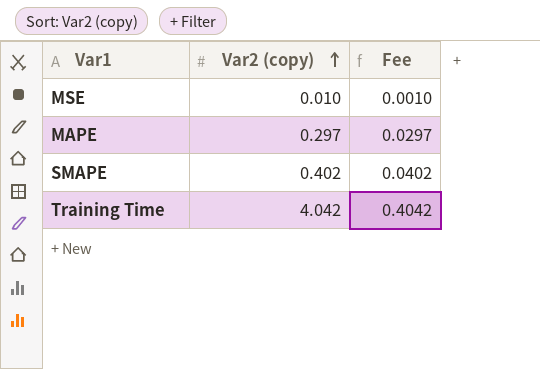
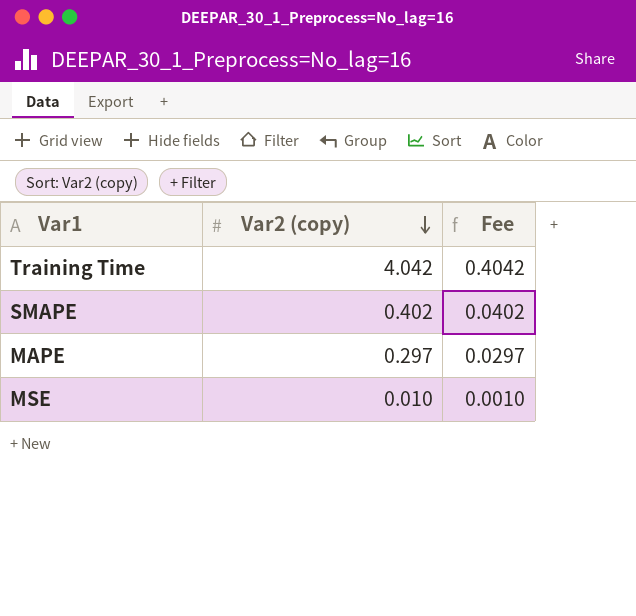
row order: Var2 (copy) ascending -> Var2 (copy) descending

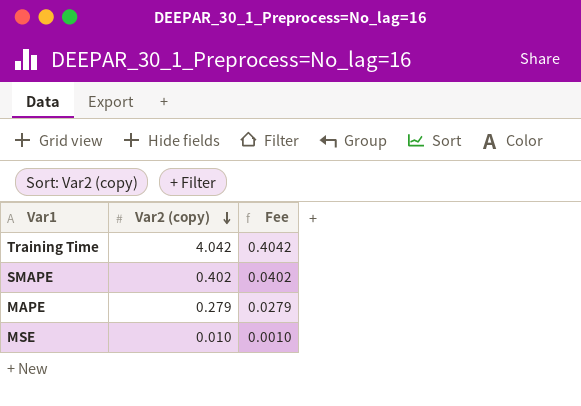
MAPE | Var2 (copy): 0.297 -> 0.279
MAPE | Fee: 0.0297 -> 0.0279

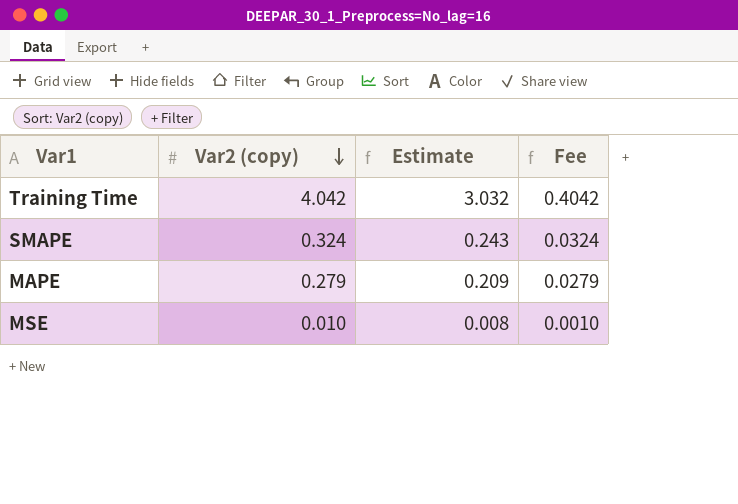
column Estimate | formula: none -> [Var2 (copy)] * 0.75
SMAPE | Var2 (copy): 0.402 -> 0.324
SMAPE | Fee: 0.0402 -> 0.0324

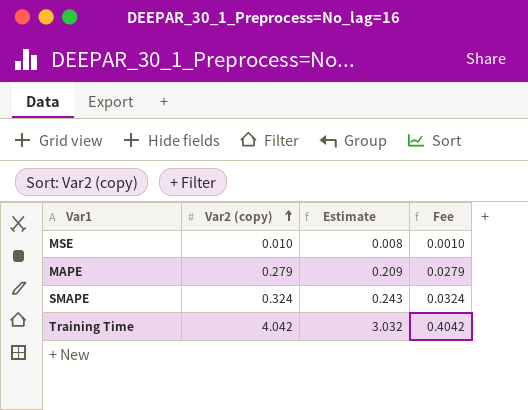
row order: Var2 (copy) descending -> Var2 (copy) ascending

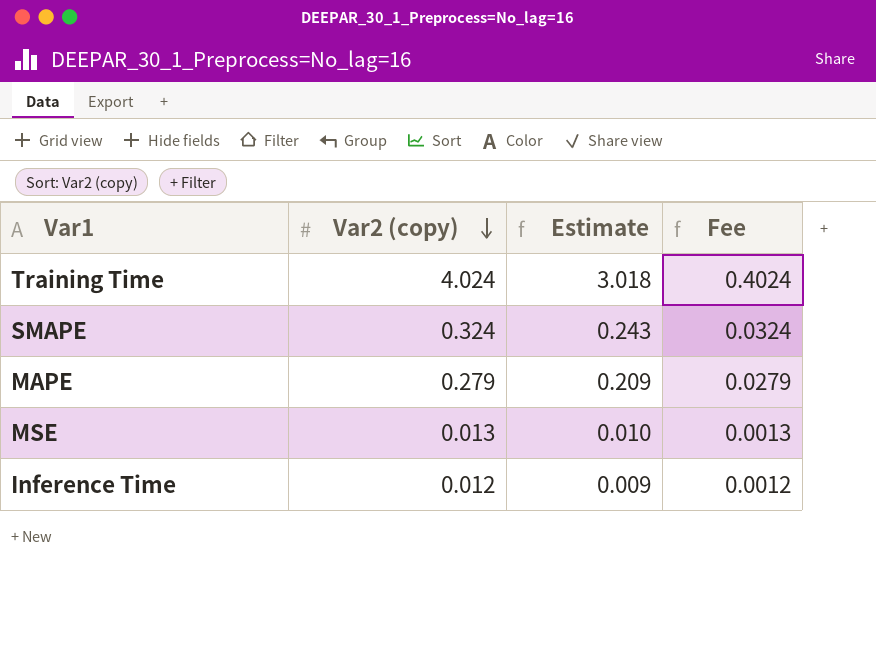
row order: Var2 (copy) ascending -> Var2 (copy) descending
Training Time | Var2 (copy): 4.042 -> 4.024
Training Time | Estimate: 3.032 -> 3.018
Training Time | Fee: 0.4042 -> 0.4024
MSE | Var2 (copy): 0.010 -> 0.013
MSE | Estimate: 0.008 -> 0.010
MSE | Fee: 0.0010 -> 0.0013
row Inference Time: none -> 0.012 | 0.009 | 0.0012

